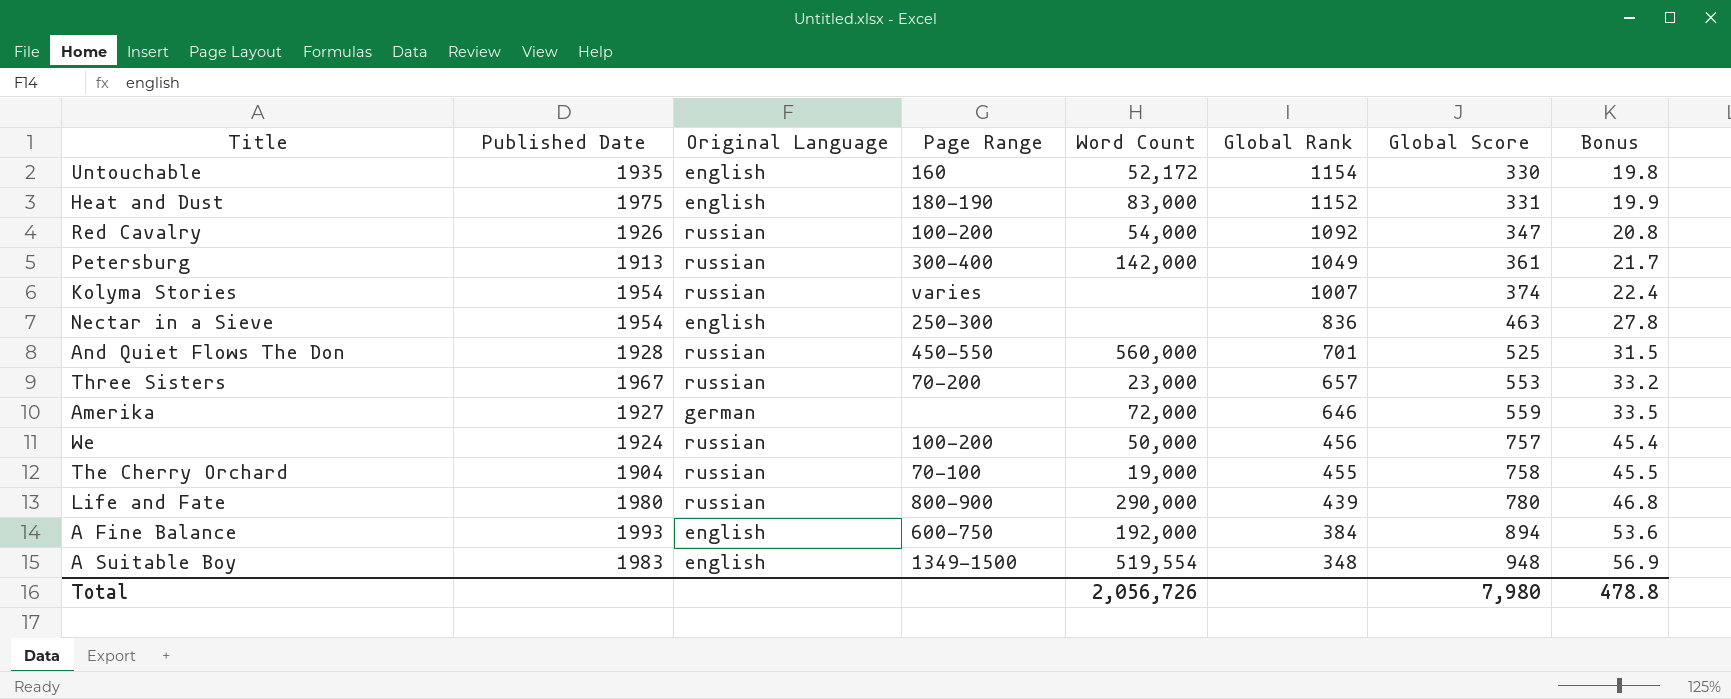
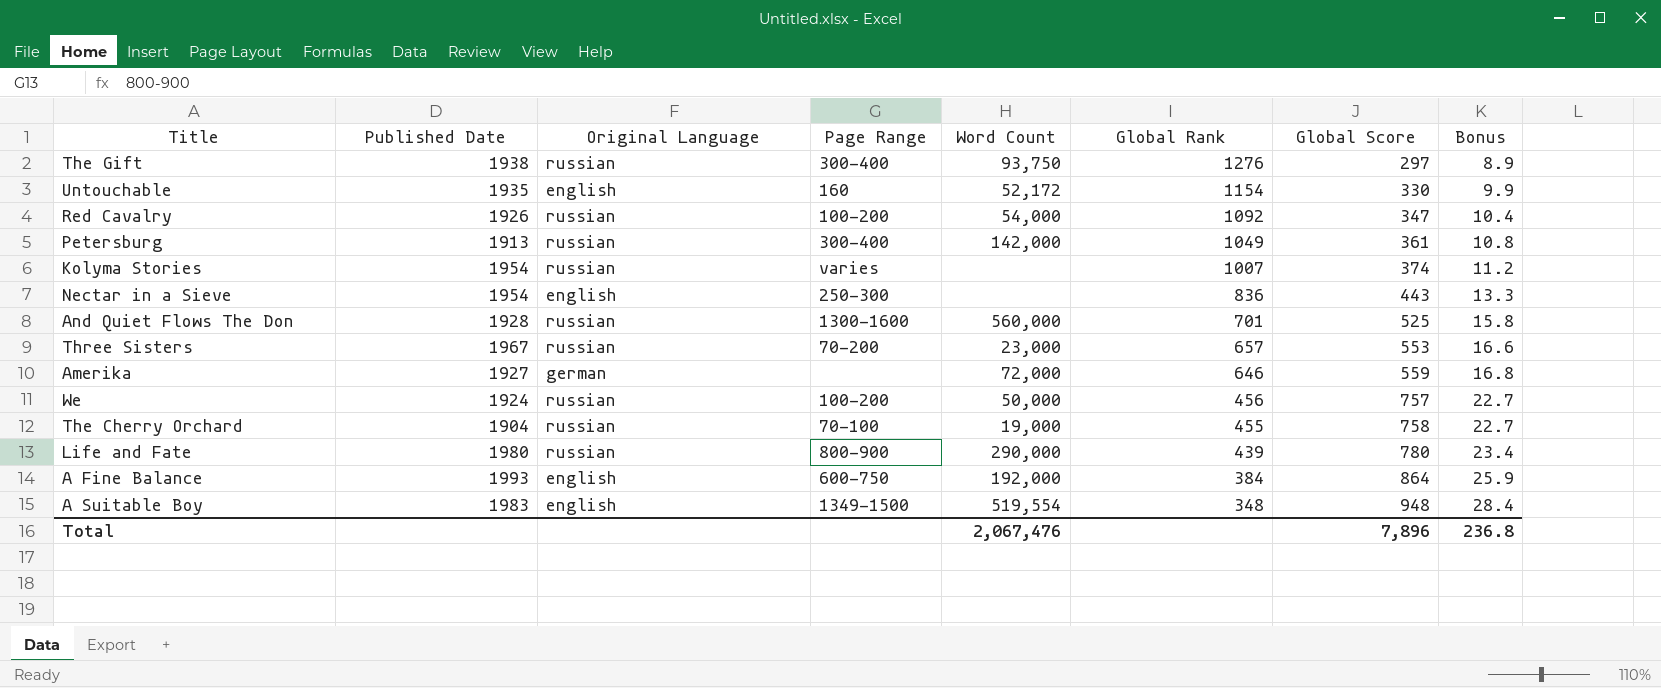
column Bonus | formula: [Global Score] * 0.06 -> [Global Score] * 0.03
row Heat and Dust: 1975 | english | 180-190 | 83,000 | 1152 | 331 | 19.9 -> none
row The Gift: none -> 1938 | russian | 300-400 | 93,750 | 1276 | 297 | 8.9
Nectar in a Sieve | Global Score: 463 -> 443
And Quiet Flows The Don | Page Range: 450-550 -> 1300-1600
A Fine Balance | Global Score: 894 -> 864
Total | Word Count: 2,056,726 -> 2,067,476
Total | Global Score: 7,980 -> 7,896
Total | Bonus: 478.8 -> 236.8

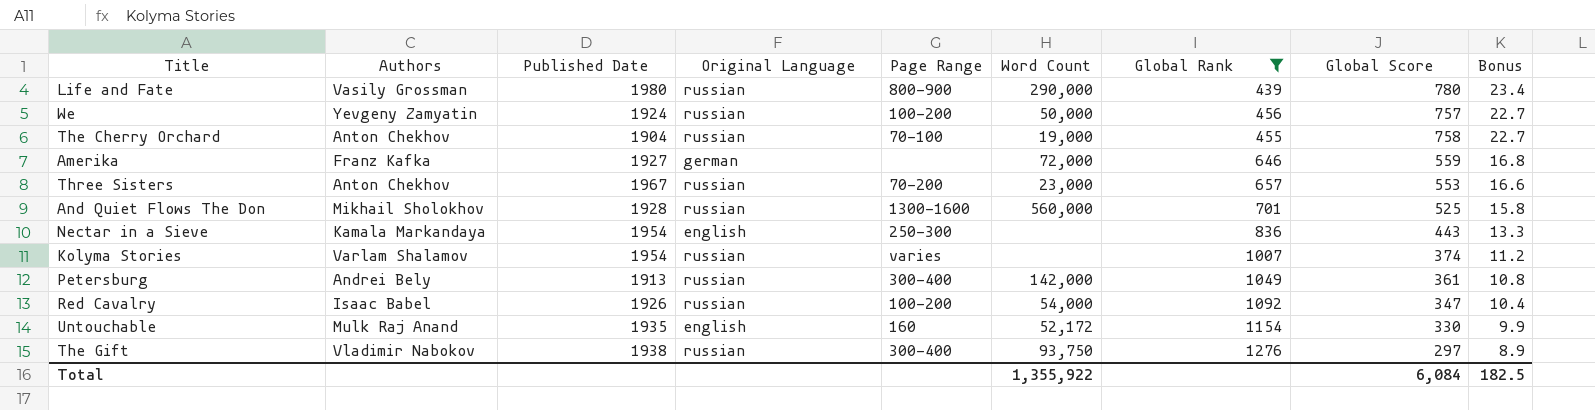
filter: none -> Global Rank >= 439
row order: Global Rank descending -> Bonus descending
column Authors | position: none -> 2
Total | Word Count: 2,067,476 -> 1,355,922
Total | Global Score: 7,896 -> 6,084
Total | Bonus: 236.8 -> 182.5

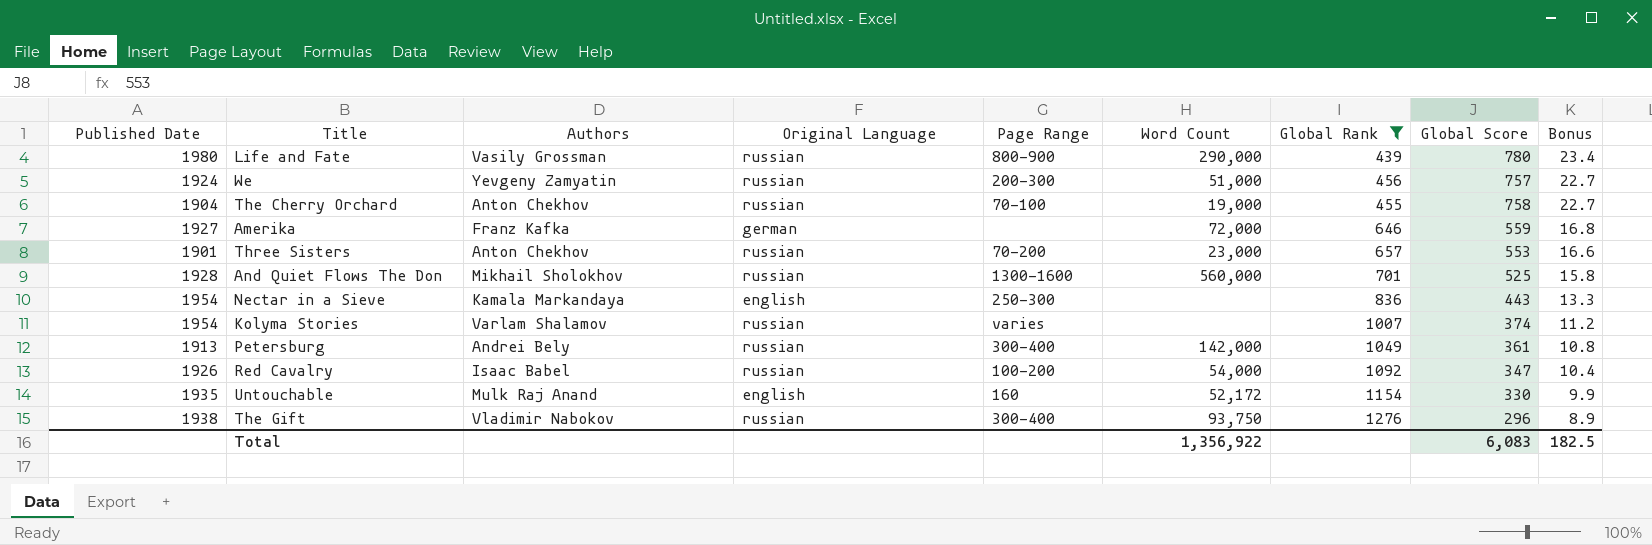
column Published Date | position: 3 -> 1
We | Page Range: 100-200 -> 200-300
We | Word Count: 50,000 -> 51,000
Three Sisters | Published Date: 1967 -> 1901
The Gift | Global Score: 297 -> 296
Total | Word Count: 1,355,922 -> 1,356,922
Total | Global Score: 6,084 -> 6,083

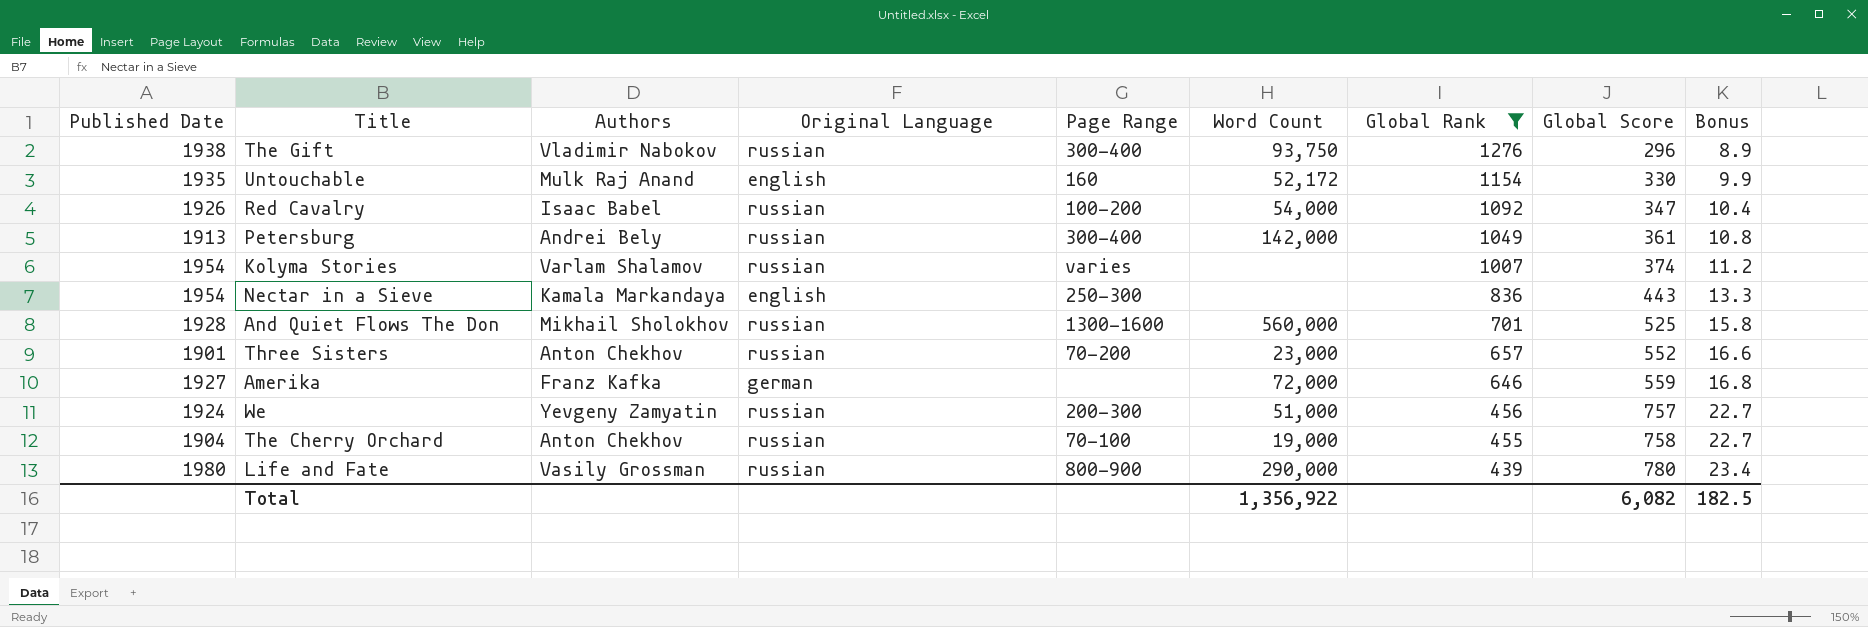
row order: Bonus descending -> Global Rank descending
Three Sisters | Global Score: 553 -> 552
Total | Global Score: 6,083 -> 6,082

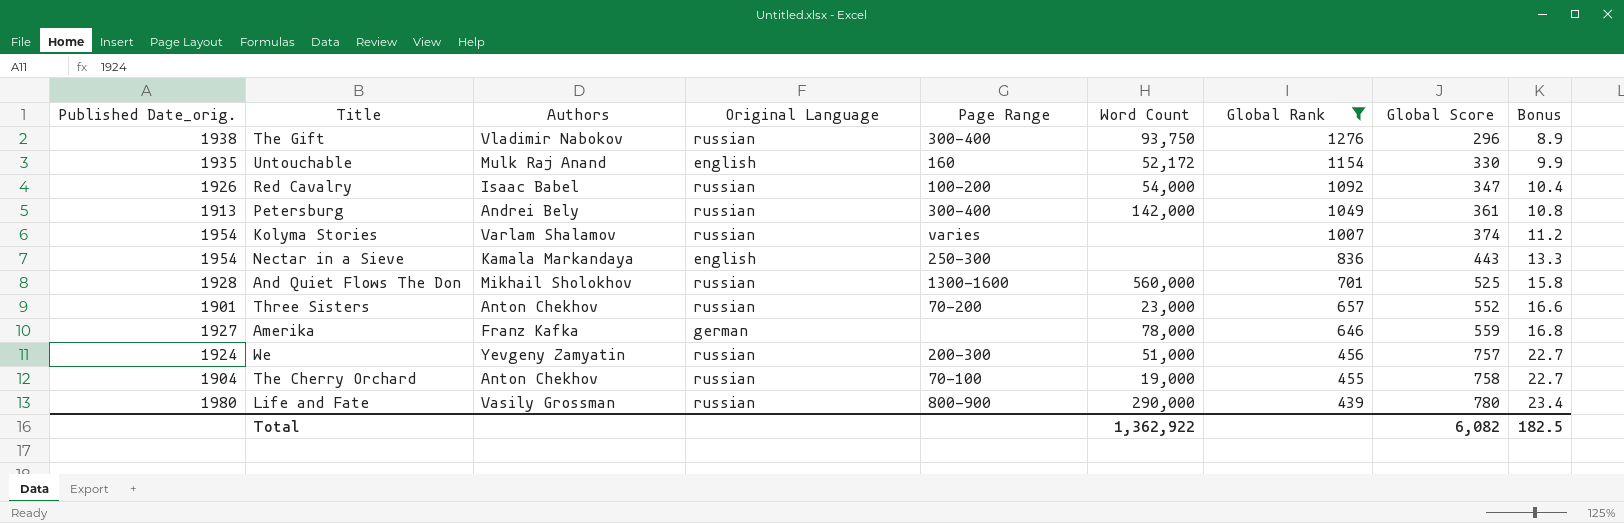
column name: Published Date -> Published Date_orig.
Amerika | Word Count: 72,000 -> 78,000
Total | Word Count: 1,356,922 -> 1,362,922

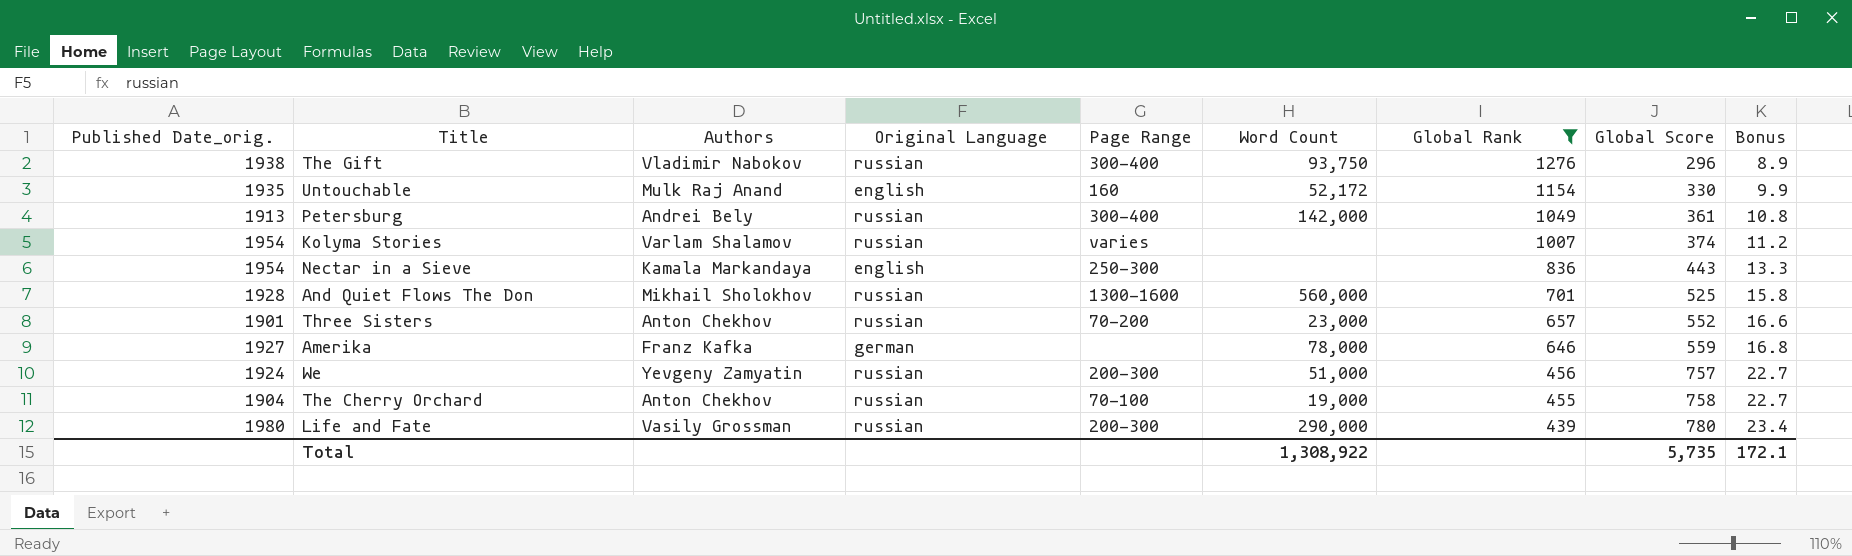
row Red Cavalry: 1926 | Isaac Babel | russian | 100-200 | 54,000 | 1092 | 347 | 10.4 -> none
Life and Fate | Page Range: 800-900 -> 200-300
Total | Word Count: 1,362,922 -> 1,308,922
Total | Global Score: 6,082 -> 5,735
Total | Bonus: 182.5 -> 172.1

